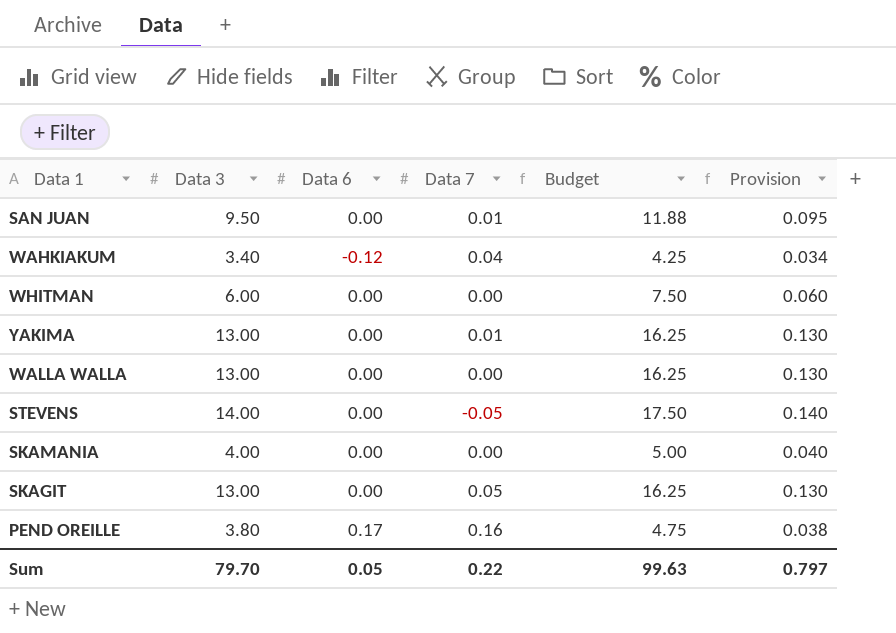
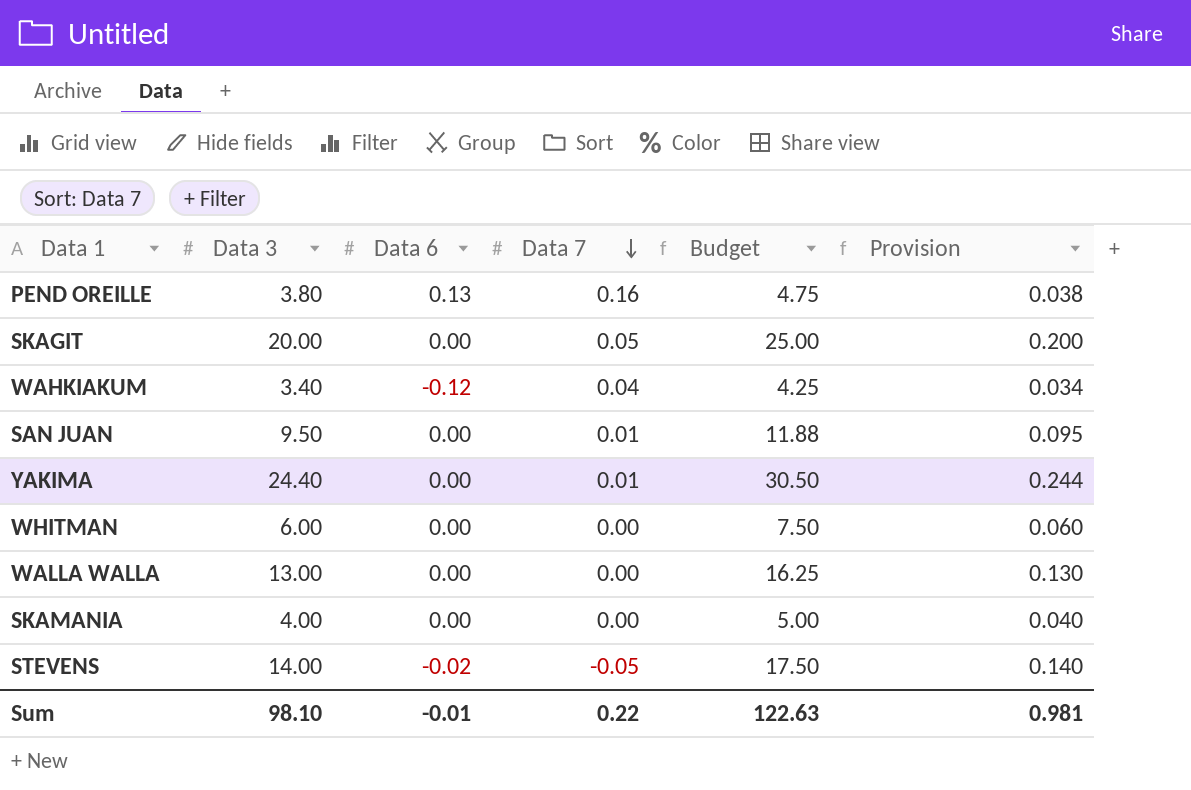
row order: none -> Data 7 descending
PEND OREILLE | Data 6: 0.17 -> 0.13
SKAGIT | Data 3: 13.00 -> 20.00
SKAGIT | Budget: 16.25 -> 25.00
SKAGIT | Provision: 0.130 -> 0.200
YAKIMA | Data 3: 13.00 -> 24.40
YAKIMA | Budget: 16.25 -> 30.50
YAKIMA | Provision: 0.130 -> 0.244
STEVENS | Data 6: 0.00 -> -0.02
Sum | Data 3: 79.70 -> 98.10
Sum | Data 6: 0.05 -> -0.01
Sum | Budget: 99.63 -> 122.63
Sum | Provision: 0.797 -> 0.981

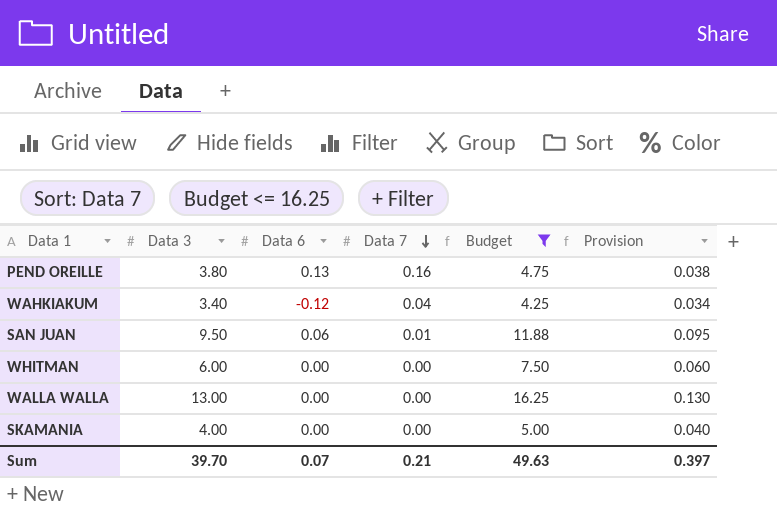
filter: none -> Budget <= 16.25
SAN JUAN | Data 6: 0.00 -> 0.06
Sum | Data 3: 98.10 -> 39.70
Sum | Data 6: -0.01 -> 0.07
Sum | Data 7: 0.22 -> 0.21
Sum | Budget: 122.63 -> 49.63
Sum | Provision: 0.981 -> 0.397

